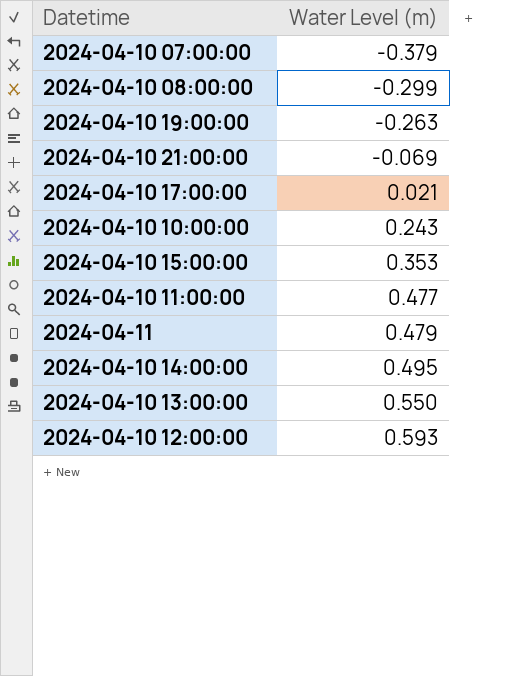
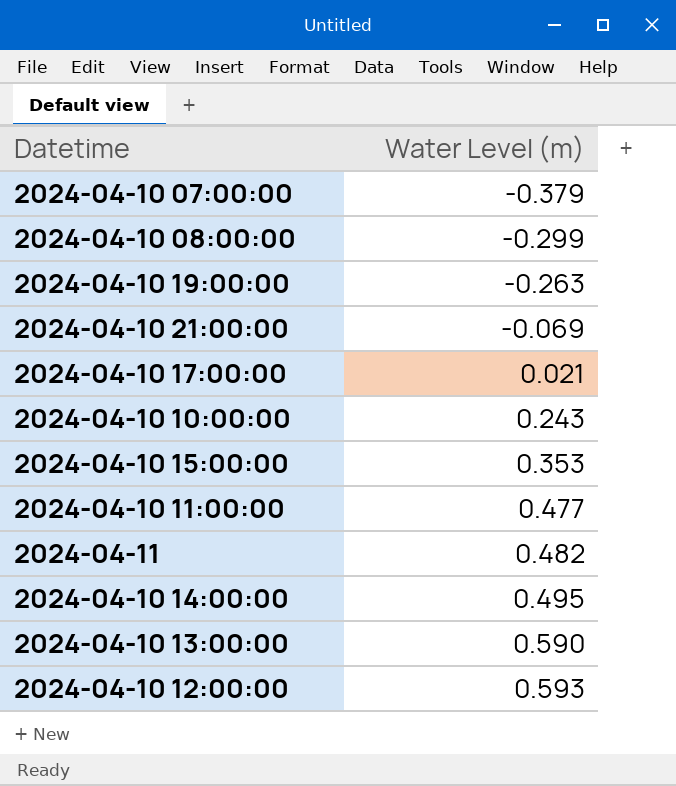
2024-04-11 | Water Level (m): 0.479 -> 0.482
2024-04-10 13:00:00 | Water Level (m): 0.550 -> 0.590

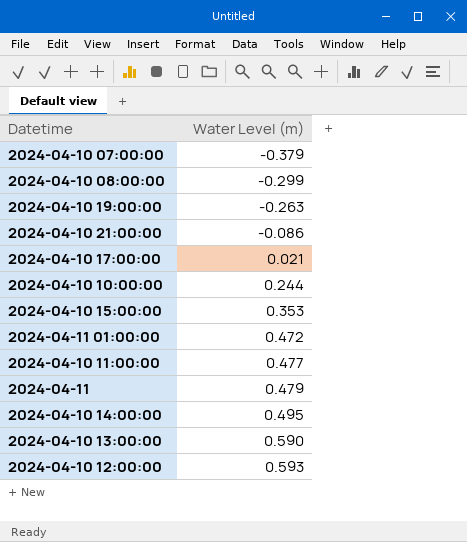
2024-04-10 21:00:00 | Water Level (m): -0.069 -> -0.086
2024-04-10 10:00:00 | Water Level (m): 0.243 -> 0.244
row 2024-04-11 01:00:00: none -> 0.472
2024-04-11 | Water Level (m): 0.482 -> 0.479

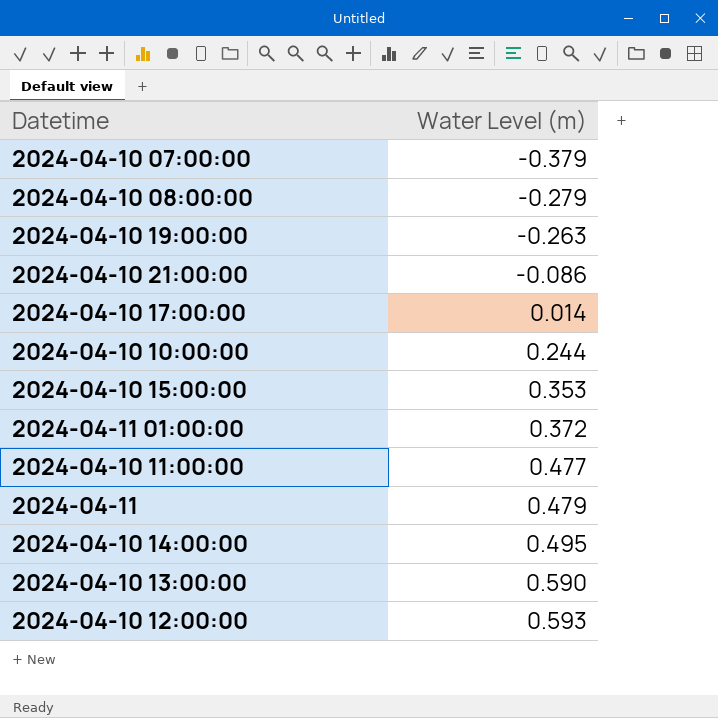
2024-04-10 08:00:00 | Water Level (m): -0.299 -> -0.279
2024-04-10 17:00:00 | Water Level (m): 0.021 -> 0.014
2024-04-11 01:00:00 | Water Level (m): 0.472 -> 0.372

